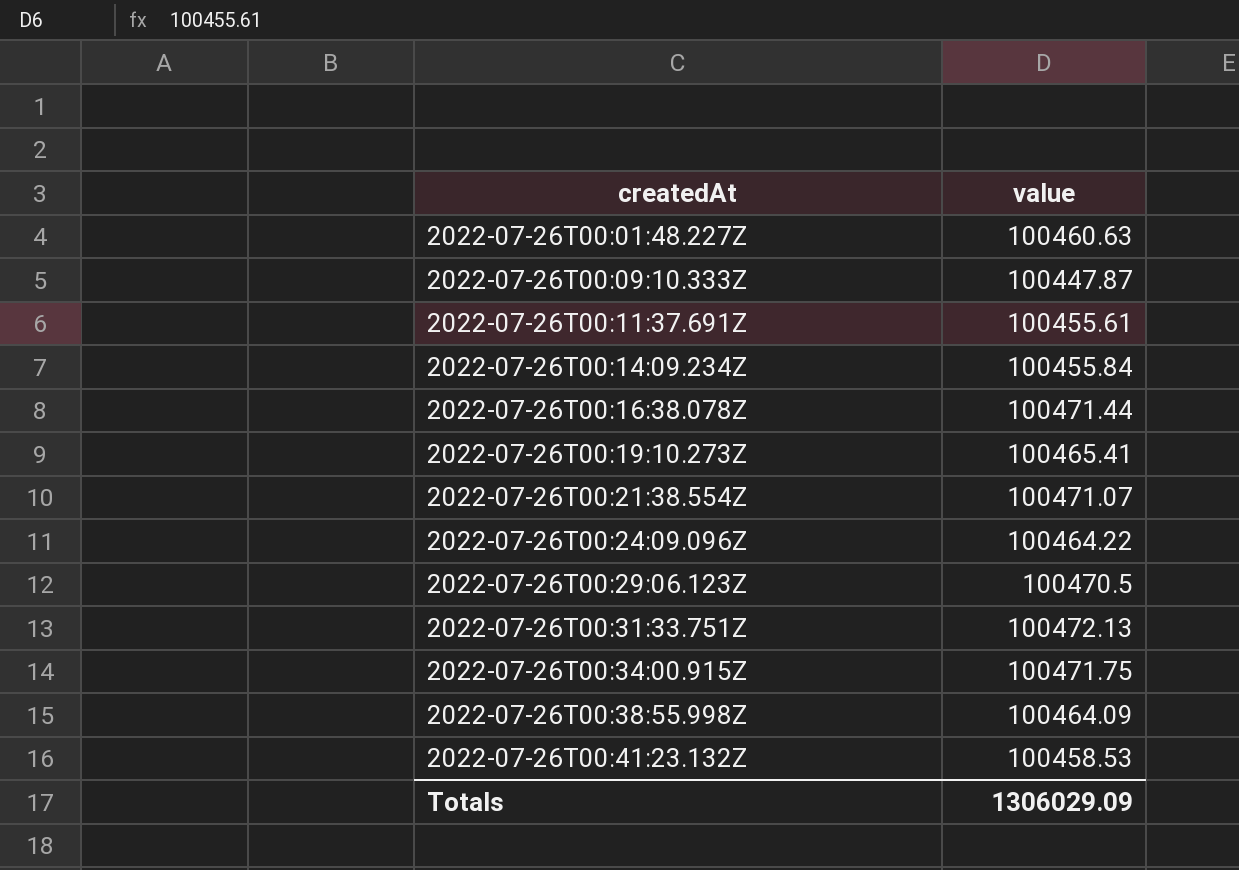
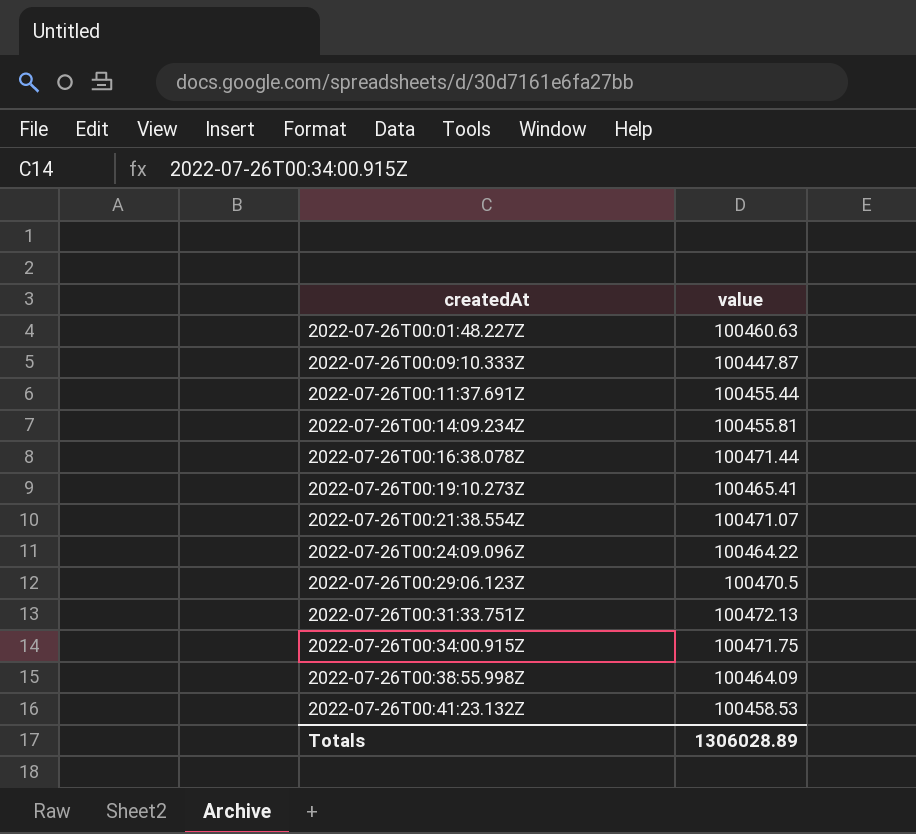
2022-07-26T00:11:37.691Z | value: 100455.61 -> 100455.44
2022-07-26T00:14:09.234Z | value: 100455.84 -> 100455.81
Totals | value: 1306029.09 -> 1306028.89

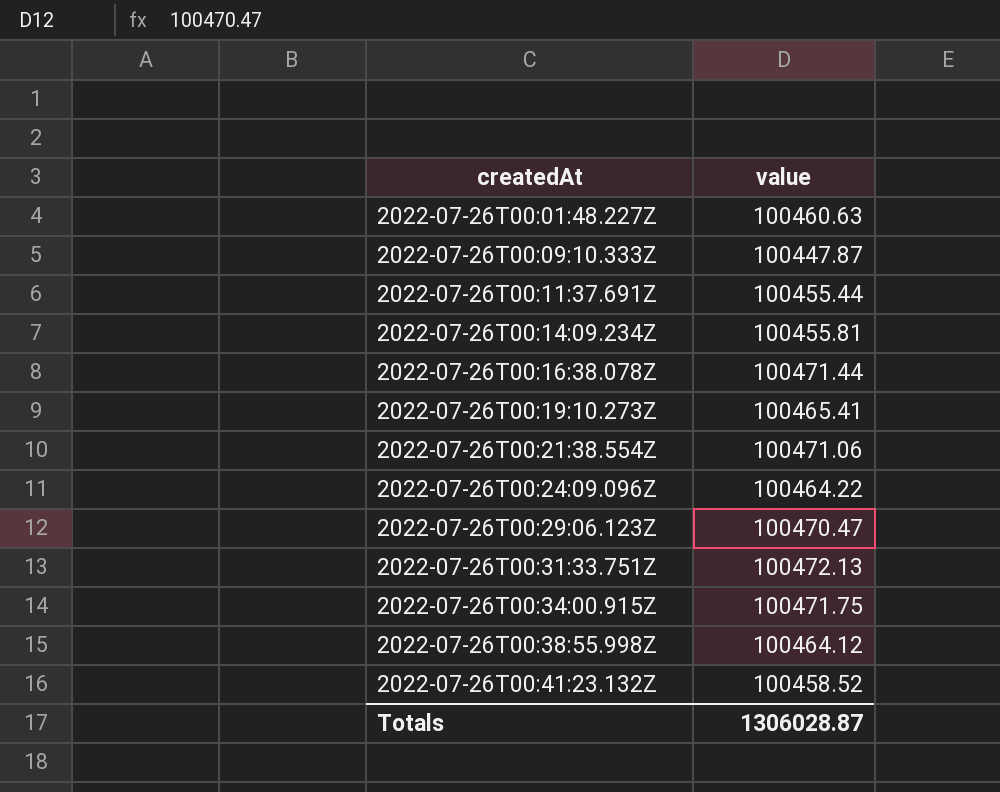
2022-07-26T00:21:38.554Z | value: 100471.07 -> 100471.06
2022-07-26T00:29:06.123Z | value: 100470.5 -> 100470.47
2022-07-26T00:38:55.998Z | value: 100464.09 -> 100464.12
2022-07-26T00:41:23.132Z | value: 100458.53 -> 100458.52
Totals | value: 1306028.89 -> 1306028.87

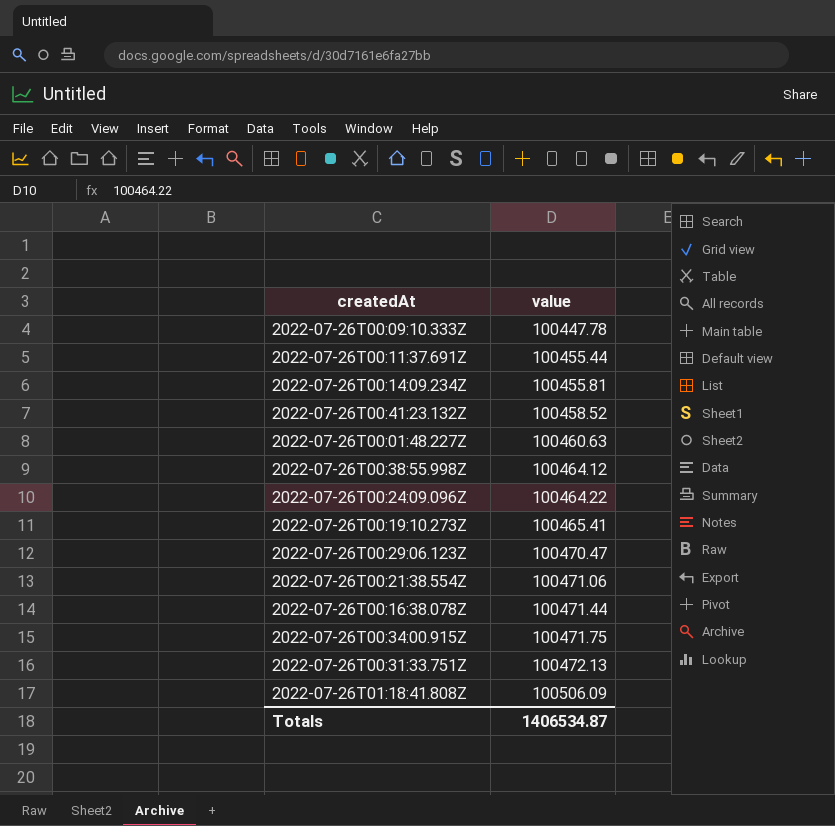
row order: createdAt ascending -> value ascending
2022-07-26T00:09:10.333Z | value: 100447.87 -> 100447.78
row 2022-07-26T01:18:41.808Z: none -> 100506.09
Totals | value: 1306028.87 -> 1406534.87

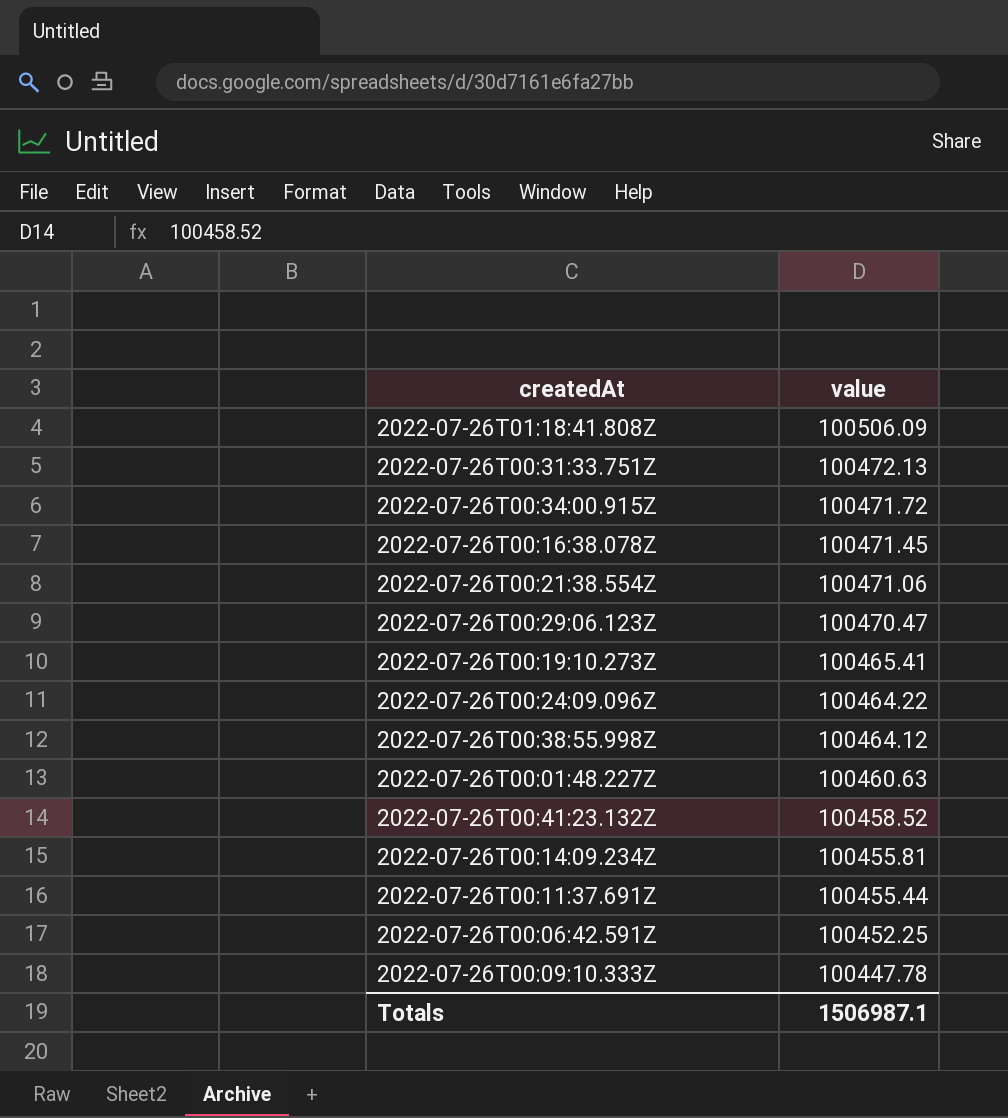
row order: value ascending -> value descending
2022-07-26T00:34:00.915Z | value: 100471.75 -> 100471.72
2022-07-26T00:16:38.078Z | value: 100471.44 -> 100471.45
row 2022-07-26T00:06:42.591Z: none -> 100452.25
Totals | value: 1406534.87 -> 1506987.1

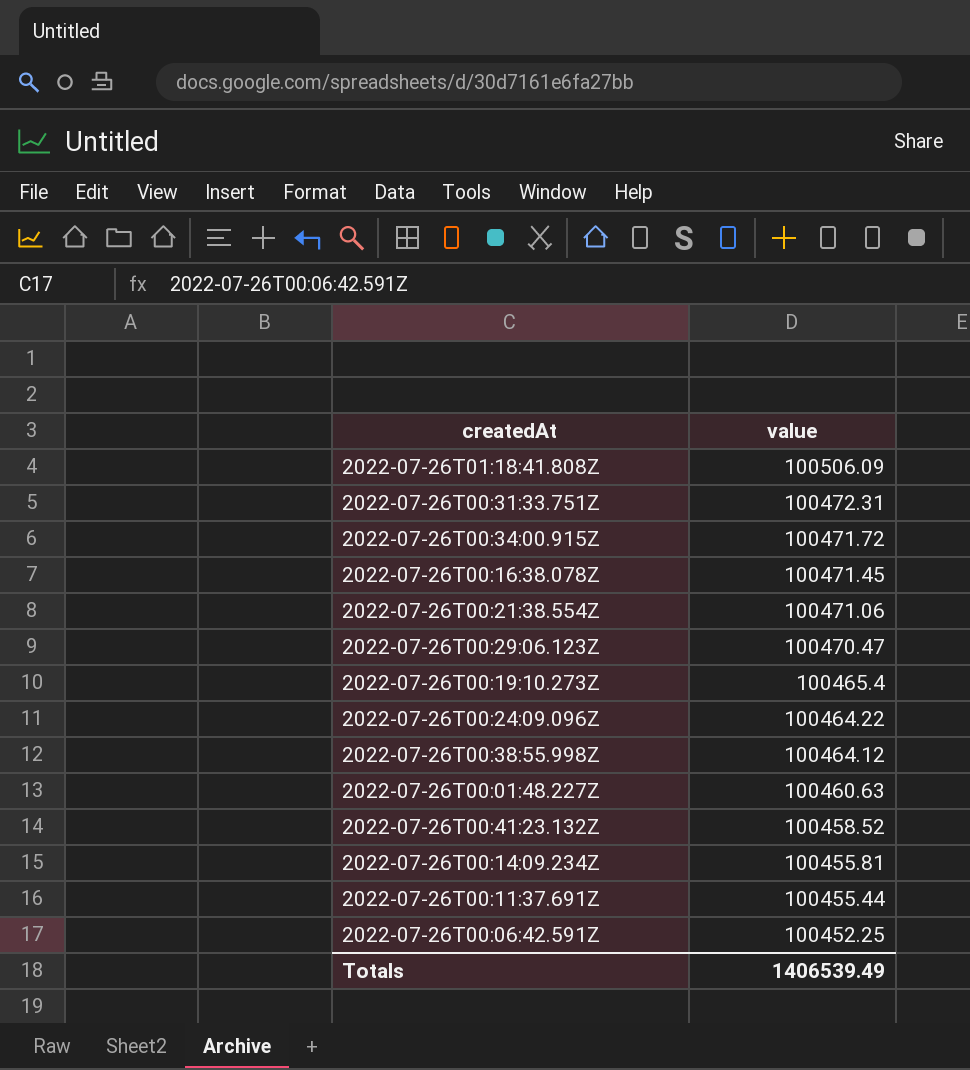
row 2022-07-26T00:09:10.333Z: 100447.78 -> none
2022-07-26T00:31:33.751Z | value: 100472.13 -> 100472.31
2022-07-26T00:19:10.273Z | value: 100465.41 -> 100465.4
Totals | value: 1506987.1 -> 1406539.49

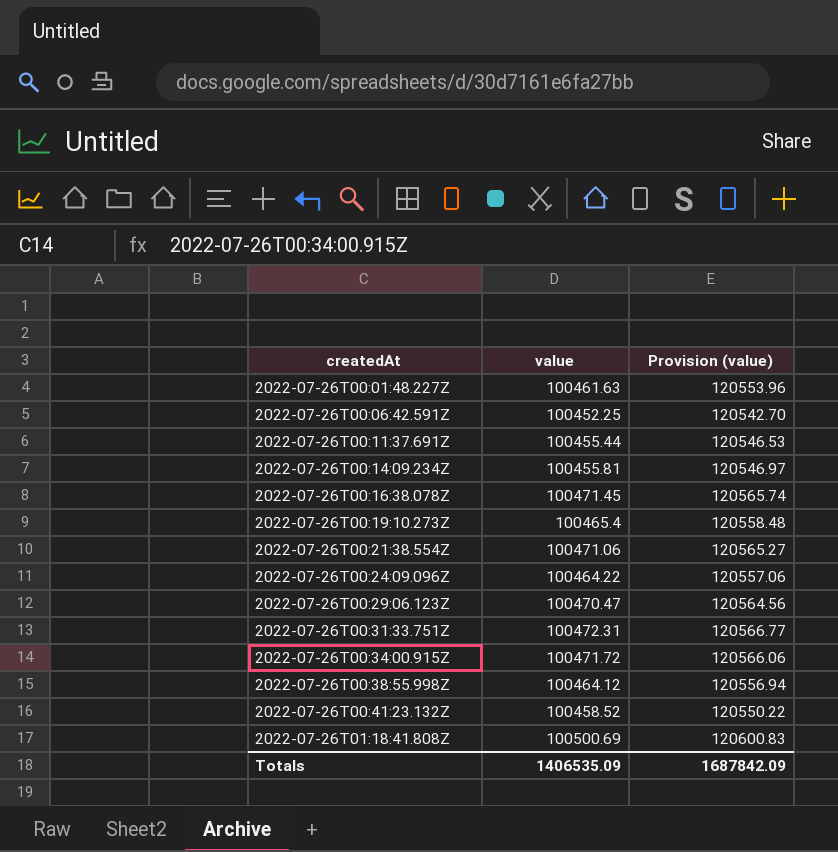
row order: value descending -> createdAt ascending
column Provision (value) | formula: none -> [value] * 1.2
2022-07-26T00:01:48.227Z | value: 100460.63 -> 100461.63
2022-07-26T01:18:41.808Z | value: 100506.09 -> 100500.69
Totals | value: 1406539.49 -> 1406535.09

